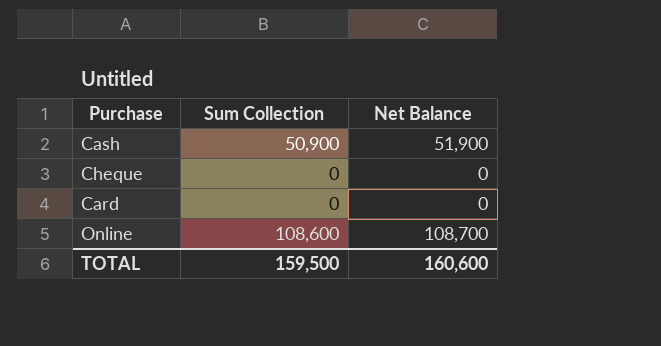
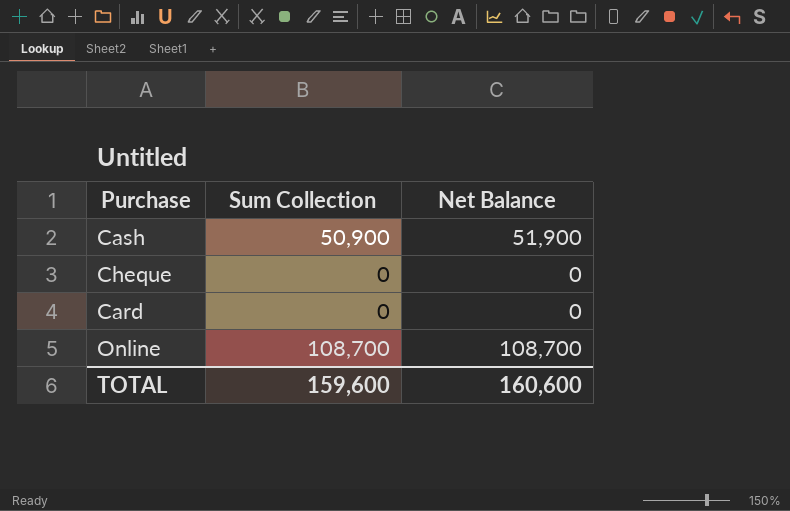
Online | Sum Collection: 108,600 -> 108,700
TOTAL | Sum Collection: 159,500 -> 159,600

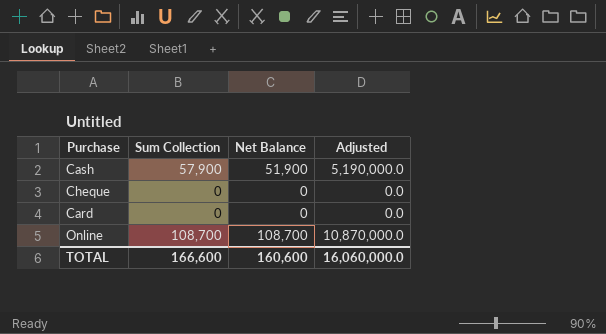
column Adjusted | formula: none -> [Net Balance] * 100
Cash | Sum Collection: 50,900 -> 57,900
TOTAL | Sum Collection: 159,600 -> 166,600

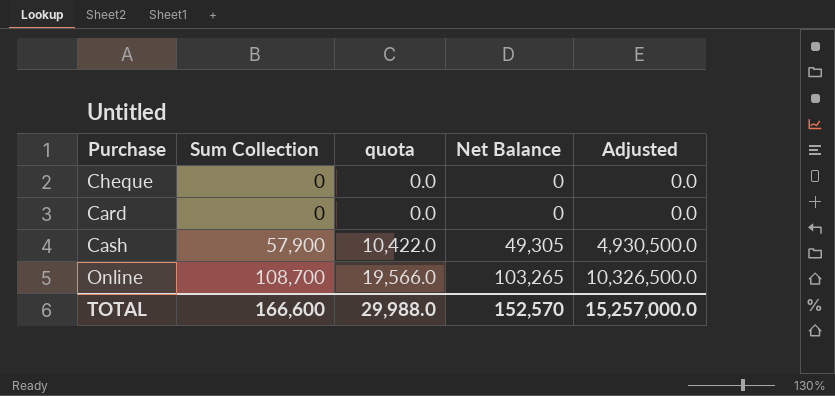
row order: none -> Sum Collection ascending
column quota | formula: none -> [Sum Collection] * 0.18
Cash | Net Balance: 51,900 -> 49,305
Cash | Adjusted: 5,190,000.0 -> 4,930,500.0
Online | Net Balance: 108,700 -> 103,265
Online | Adjusted: 10,870,000.0 -> 10,326,500.0
TOTAL | Net Balance: 160,600 -> 152,570
TOTAL | Adjusted: 16,060,000.0 -> 15,257,000.0

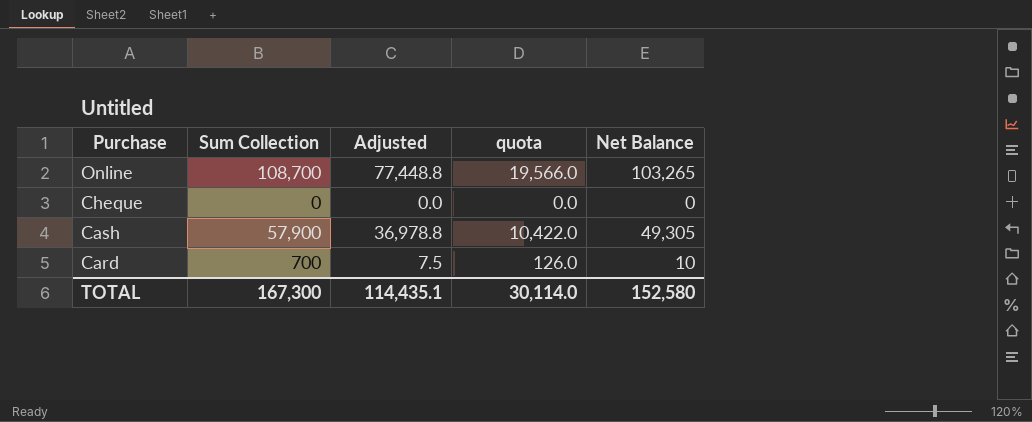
row order: Sum Collection ascending -> Purchase descending
column Adjusted | formula: [Net Balance] * 100 -> [Net Balance] * 0.75
column Adjusted | position: 5 -> 3
Card | Sum Collection: 0 -> 700
Card | quota: 0.0 -> 126.0
Card | Net Balance: 0 -> 10
TOTAL | Sum Collection: 166,600 -> 167,300
TOTAL | Adjusted: 15,257,000.0 -> 114,435.1
TOTAL | quota: 29,988.0 -> 30,114.0
TOTAL | Net Balance: 152,570 -> 152,580

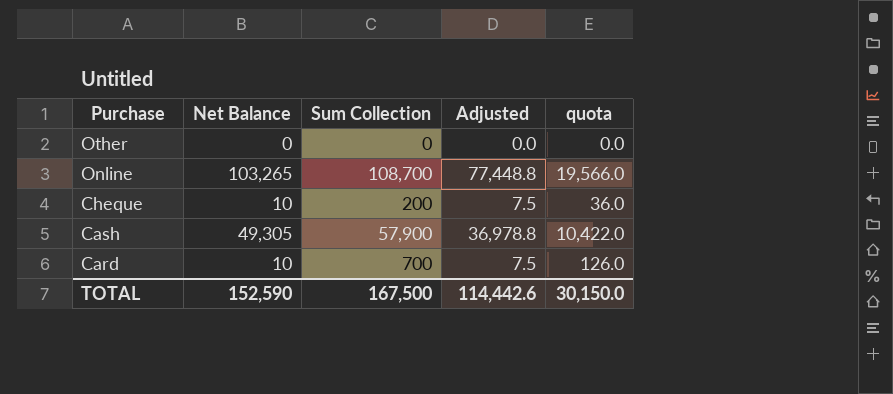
column Net Balance | position: 5 -> 2
row Other: none -> 0 | 0 | 0.0 | 0.0
Cheque | Net Balance: 0 -> 10
Cheque | Sum Collection: 0 -> 200
Cheque | Adjusted: 0.0 -> 7.5
Cheque | quota: 0.0 -> 36.0
TOTAL | Net Balance: 152,580 -> 152,590
TOTAL | Sum Collection: 167,300 -> 167,500
TOTAL | Adjusted: 114,435.1 -> 114,442.6
TOTAL | quota: 30,114.0 -> 30,150.0

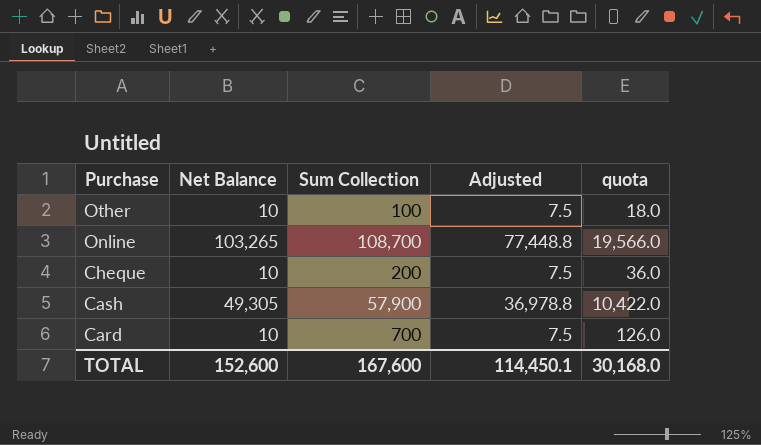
Other | Net Balance: 0 -> 10
Other | Sum Collection: 0 -> 100
Other | Adjusted: 0.0 -> 7.5
Other | quota: 0.0 -> 18.0
TOTAL | Net Balance: 152,590 -> 152,600
TOTAL | Sum Collection: 167,500 -> 167,600
TOTAL | Adjusted: 114,442.6 -> 114,450.1
TOTAL | quota: 30,150.0 -> 30,168.0

